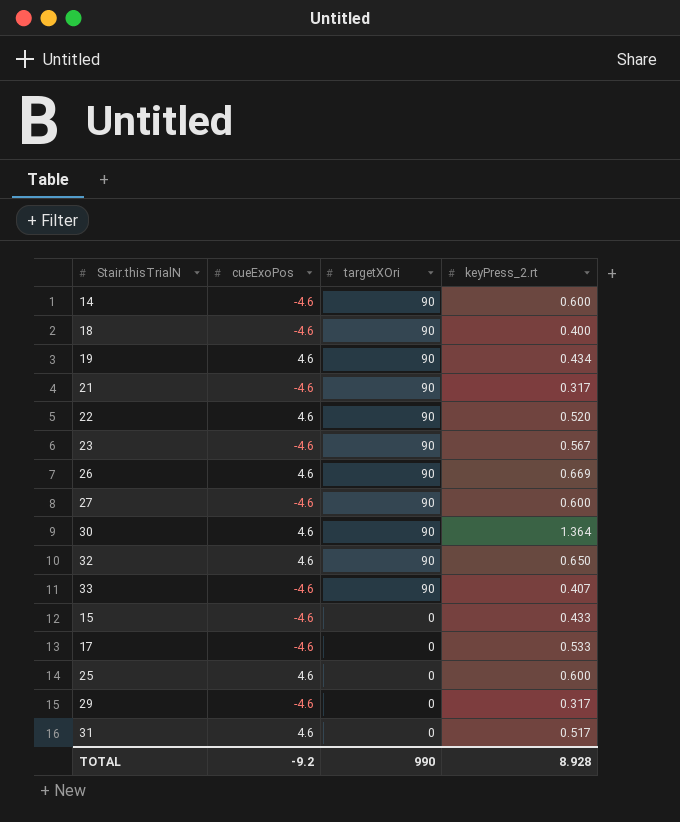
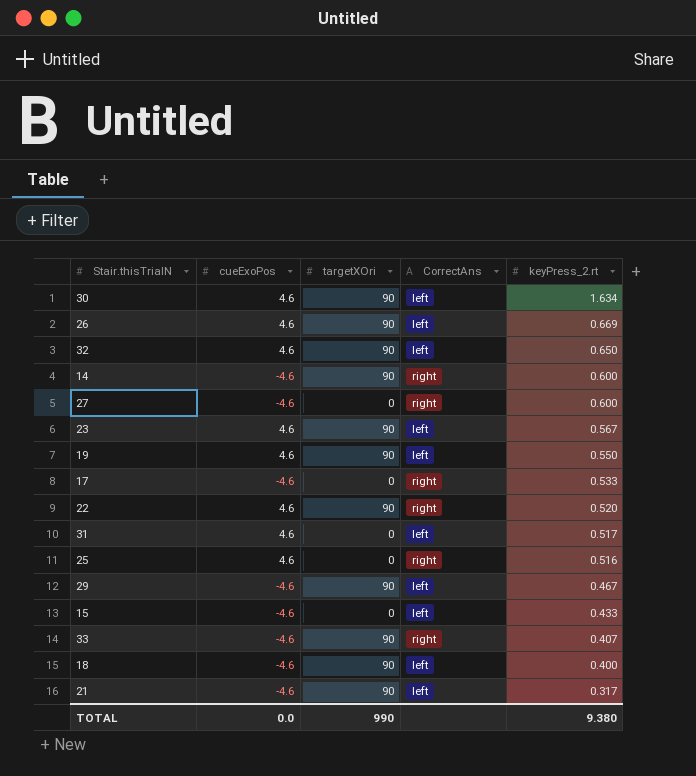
row order: targetXOri descending -> keyPress_2.rt descending
column CorrectAns | position: none -> 4
30 | keyPress_2.rt: 1.364 -> 1.634
27 | targetXOri: 90 -> 0
23 | cueExoPos: -4.6 -> 4.6
19 | keyPress_2.rt: 0.434 -> 0.550
25 | keyPress_2.rt: 0.600 -> 0.516
29 | targetXOri: 0 -> 90
29 | keyPress_2.rt: 0.317 -> 0.467
TOTAL | cueExoPos: -9.2 -> 0.0
TOTAL | keyPress_2.rt: 8.928 -> 9.380

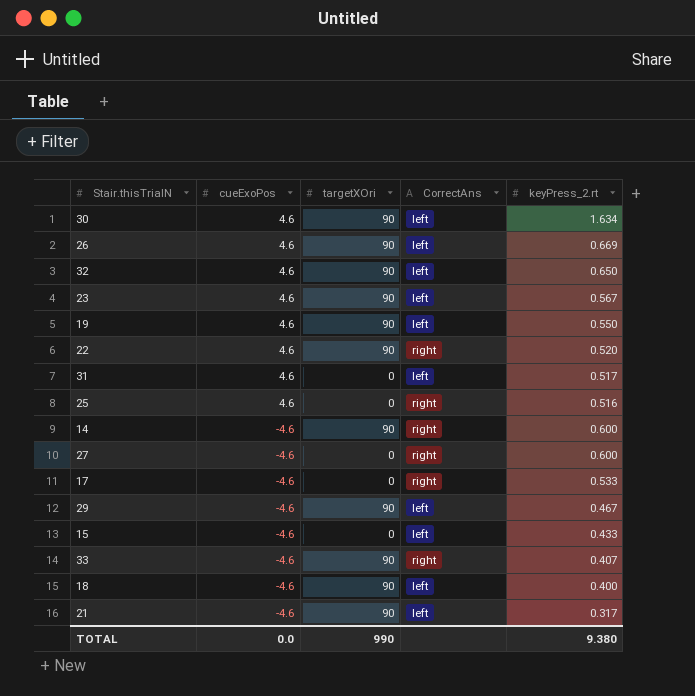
row order: keyPress_2.rt descending -> cueExoPos descending

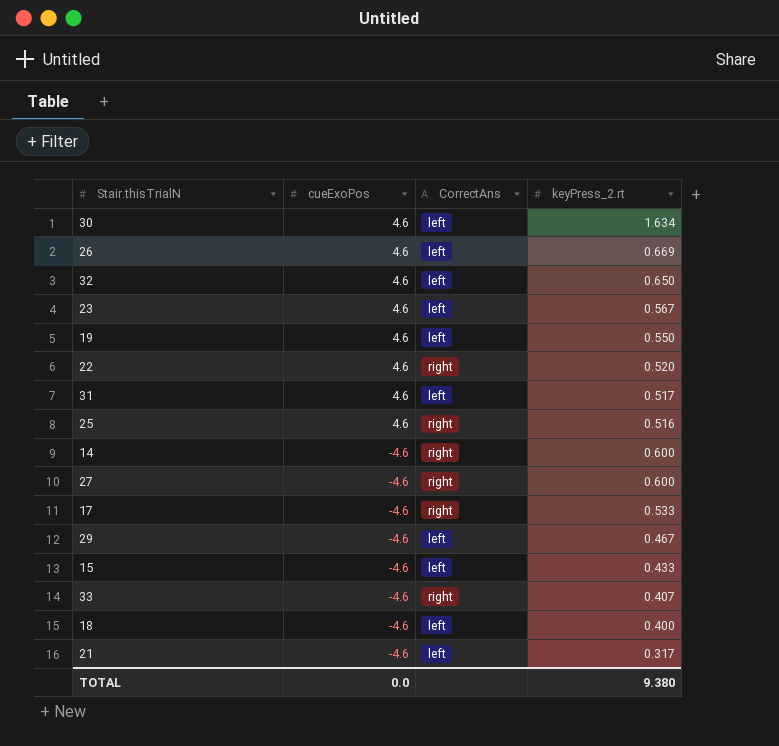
column targetXOri | position: 3 -> none

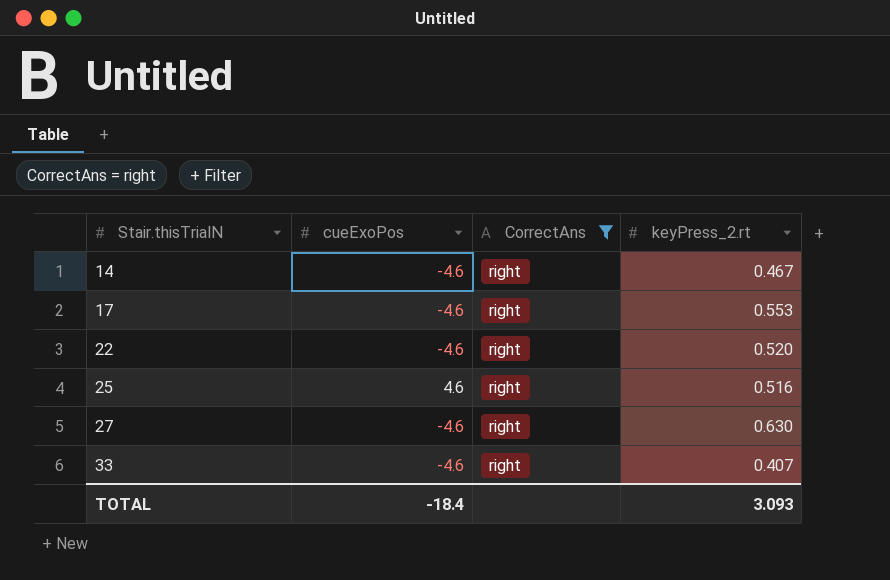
filter: none -> CorrectAns = right
row order: cueExoPos descending -> Stair.thisTrialN ascending
14 | keyPress_2.rt: 0.600 -> 0.467
17 | keyPress_2.rt: 0.533 -> 0.553
22 | cueExoPos: 4.6 -> -4.6
27 | keyPress_2.rt: 0.600 -> 0.630
TOTAL | cueExoPos: 0.0 -> -18.4
TOTAL | keyPress_2.rt: 9.380 -> 3.093

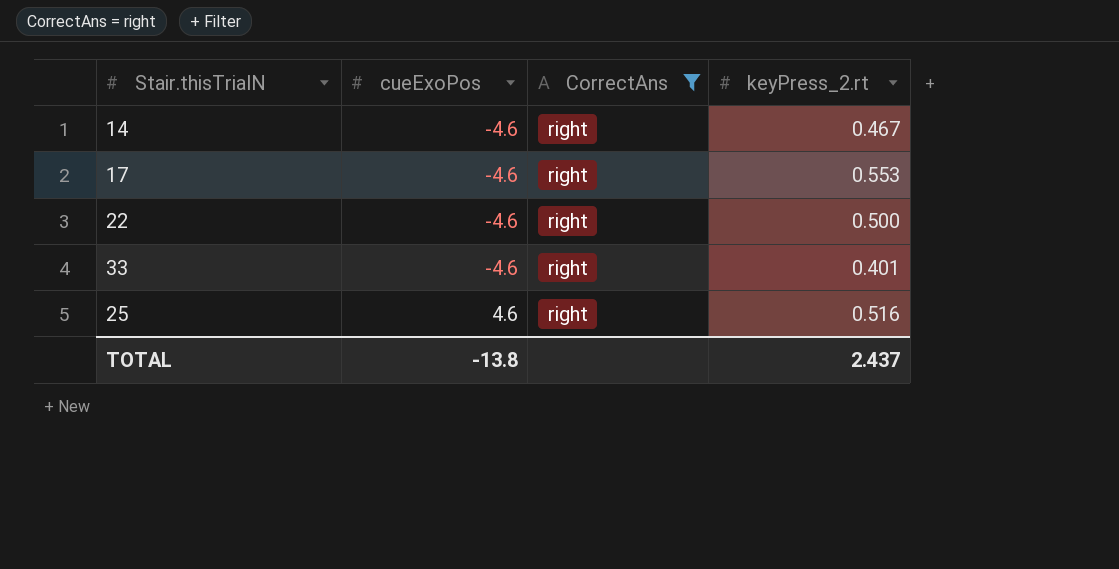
row order: Stair.thisTrialN ascending -> cueExoPos ascending
row 27: -4.6 | right | 0.630 -> none
22 | keyPress_2.rt: 0.520 -> 0.500
33 | keyPress_2.rt: 0.407 -> 0.401
TOTAL | cueExoPos: -18.4 -> -13.8
TOTAL | keyPress_2.rt: 3.093 -> 2.437

